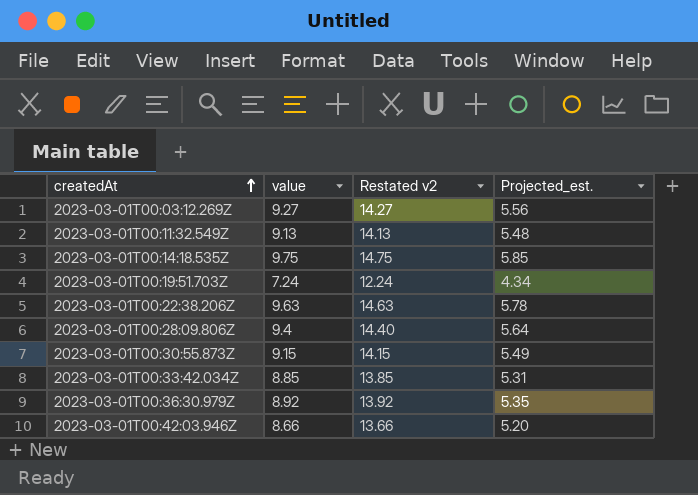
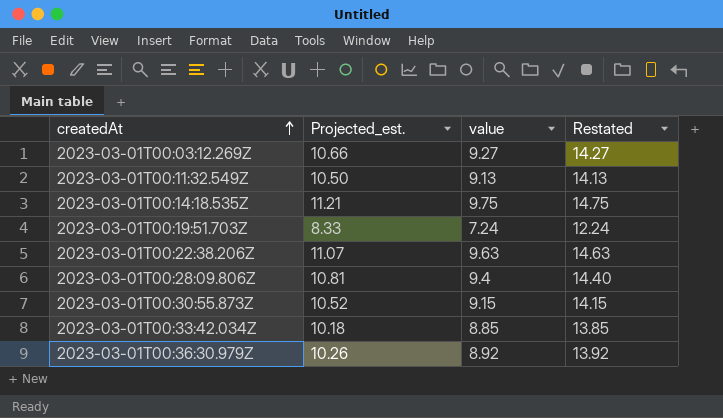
column Projected_est. | formula: [value] * 0.6 -> [value] * 1.15
column Projected_est. | position: 4 -> 2
column name: Restated v2 -> Restated
row 2023-03-01T00:42:03.946Z: 8.66 | 13.66 | 5.20 -> none

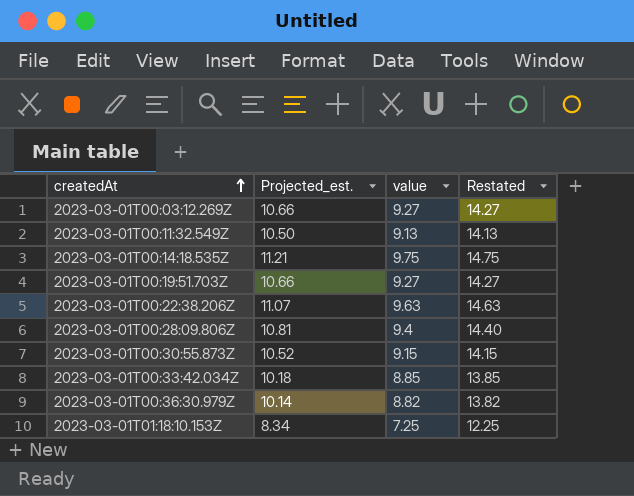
2023-03-01T00:19:51.703Z | Projected_est.: 8.33 -> 10.66
2023-03-01T00:19:51.703Z | value: 7.24 -> 9.27
2023-03-01T00:19:51.703Z | Restated: 12.24 -> 14.27
2023-03-01T00:36:30.979Z | Projected_est.: 10.26 -> 10.14
2023-03-01T00:36:30.979Z | value: 8.92 -> 8.82
2023-03-01T00:36:30.979Z | Restated: 13.92 -> 13.82
row 2023-03-01T01:18:10.153Z: none -> 8.34 | 7.25 | 12.25

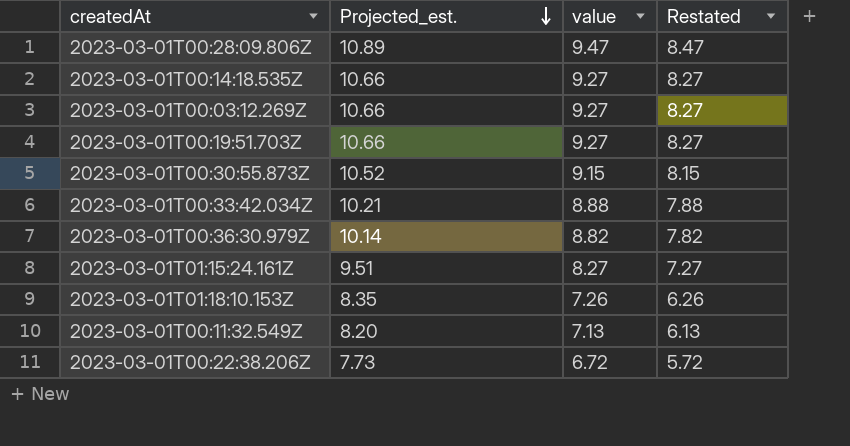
row order: createdAt ascending -> Projected_est. descending
column Restated | formula: [value] + 5 -> [value] - 1
2023-03-01T00:28:09.806Z | Projected_est.: 10.81 -> 10.89
2023-03-01T00:28:09.806Z | value: 9.4 -> 9.47
2023-03-01T00:14:18.535Z | Projected_est.: 11.21 -> 10.66
2023-03-01T00:14:18.535Z | value: 9.75 -> 9.27
2023-03-01T00:33:42.034Z | Projected_est.: 10.18 -> 10.21
2023-03-01T00:33:42.034Z | value: 8.85 -> 8.88
row 2023-03-01T01:15:24.161Z: none -> 9.51 | 8.27 | 7.27
2023-03-01T01:18:10.153Z | Projected_est.: 8.34 -> 8.35
2023-03-01T01:18:10.153Z | value: 7.25 -> 7.26
2023-03-01T00:11:32.549Z | Projected_est.: 10.50 -> 8.20
2023-03-01T00:11:32.549Z | value: 9.13 -> 7.13
2023-03-01T00:22:38.206Z | Projected_est.: 11.07 -> 7.73
2023-03-01T00:22:38.206Z | value: 9.63 -> 6.72

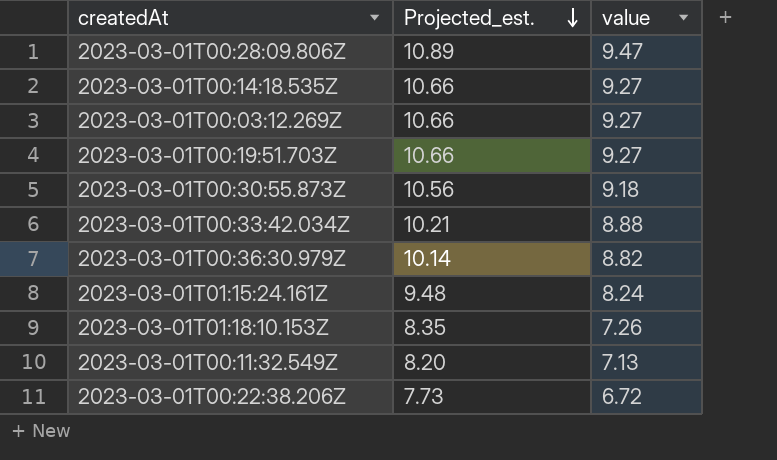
column Restated | formula: [value] - 1 -> none
2023-03-01T00:30:55.873Z | Projected_est.: 10.52 -> 10.56
2023-03-01T00:30:55.873Z | value: 9.15 -> 9.18
2023-03-01T01:15:24.161Z | Projected_est.: 9.51 -> 9.48
2023-03-01T01:15:24.161Z | value: 8.27 -> 8.24

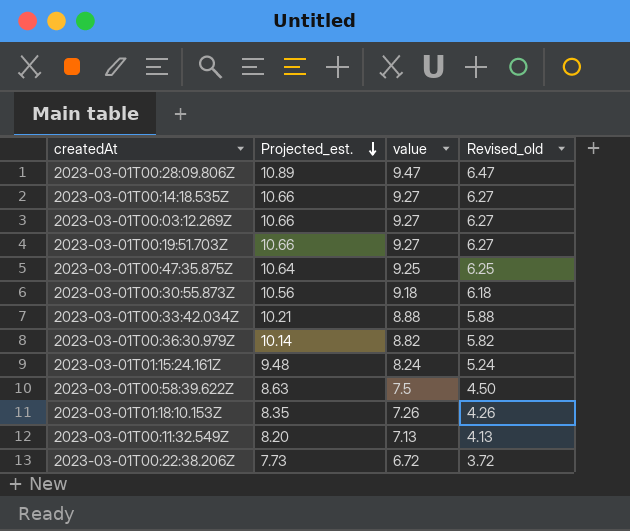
column Revised_old | formula: none -> [value] - 3
row 2023-03-01T00:47:35.875Z: none -> 10.64 | 9.25 | 6.25
row 2023-03-01T00:58:39.622Z: none -> 8.63 | 7.5 | 4.50

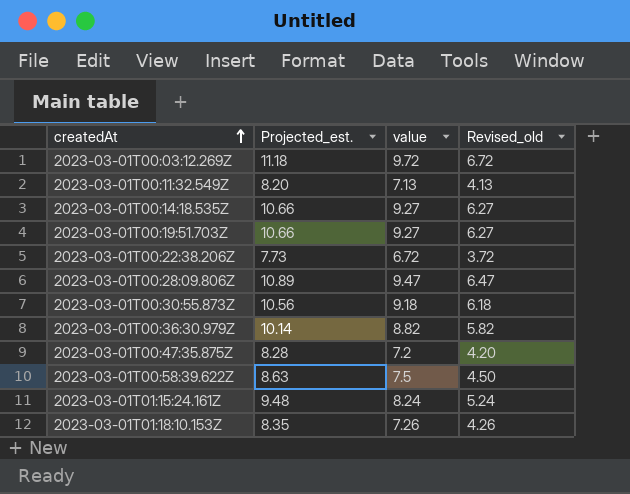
row order: Projected_est. descending -> createdAt ascending
row 2023-03-01T00:33:42.034Z: 10.21 | 8.88 | 5.88 -> none
2023-03-01T00:03:12.269Z | Projected_est.: 10.66 -> 11.18
2023-03-01T00:03:12.269Z | value: 9.27 -> 9.72
2023-03-01T00:03:12.269Z | Revised_old: 6.27 -> 6.72
2023-03-01T00:47:35.875Z | Projected_est.: 10.64 -> 8.28
2023-03-01T00:47:35.875Z | value: 9.25 -> 7.2
2023-03-01T00:47:35.875Z | Revised_old: 6.25 -> 4.20

